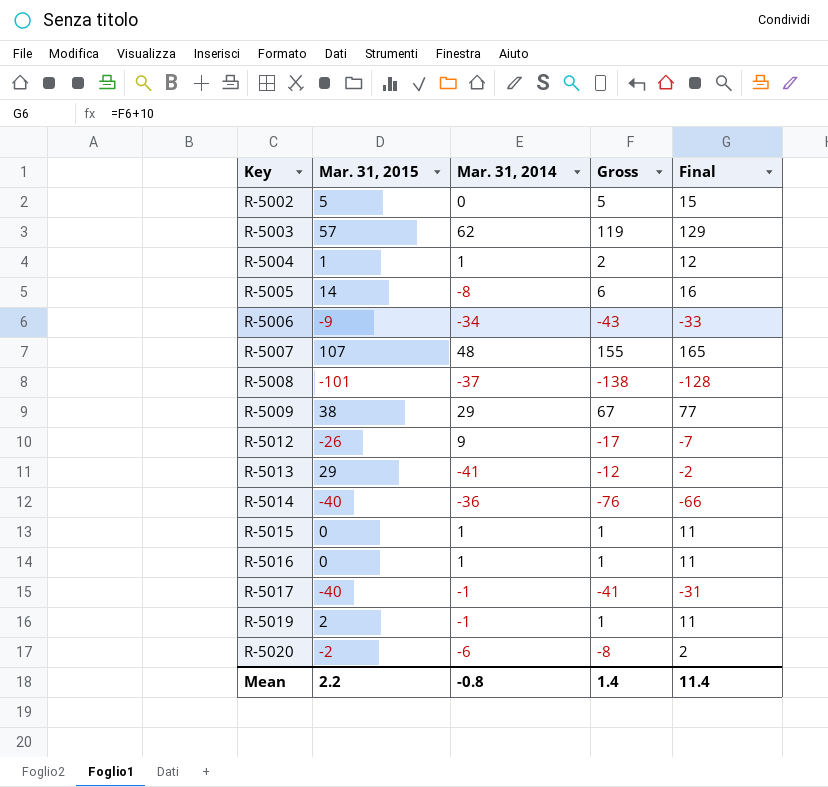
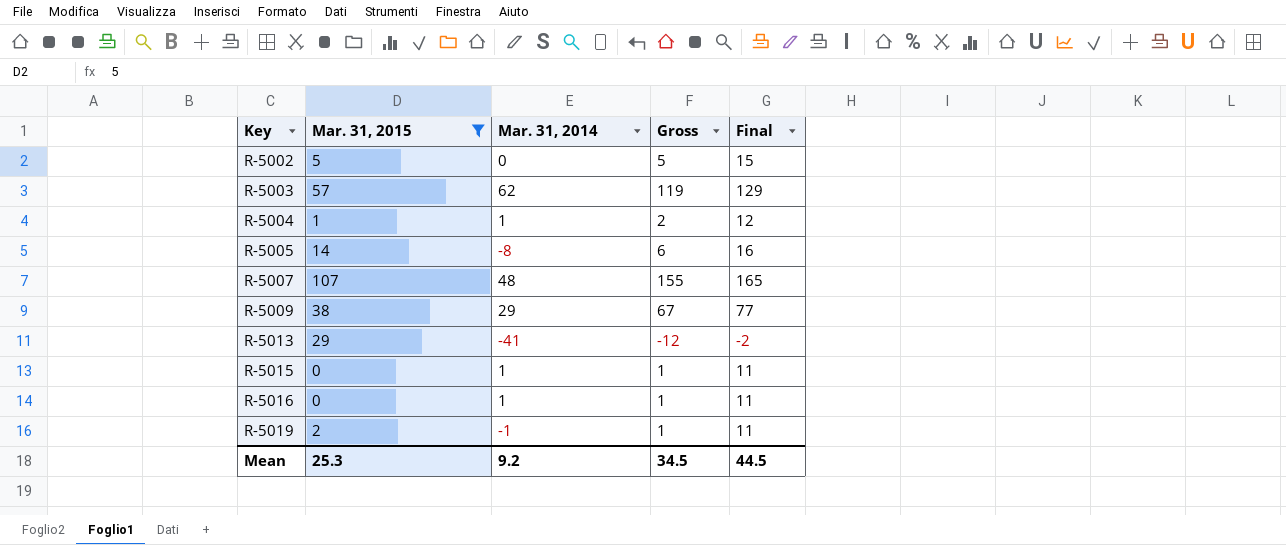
filter: none -> Mar. 31, 2015 >= 0
Mean | Mar. 31, 2015: 2.2 -> 25.3
Mean | Mar. 31, 2014: -0.8 -> 9.2
Mean | Gross: 1.4 -> 34.5
Mean | Final: 11.4 -> 44.5

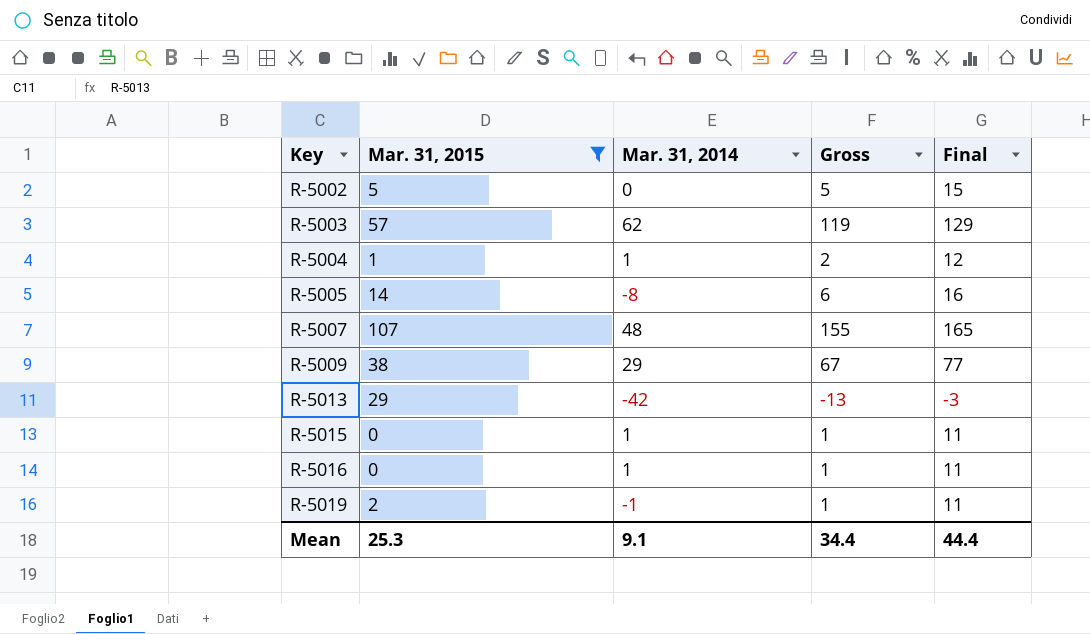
R-5013 | Mar. 31, 2014: -41 -> -42
R-5013 | Gross: -12 -> -13
R-5013 | Final: -2 -> -3
Mean | Mar. 31, 2014: 9.2 -> 9.1
Mean | Gross: 34.5 -> 34.4
Mean | Final: 44.5 -> 44.4

